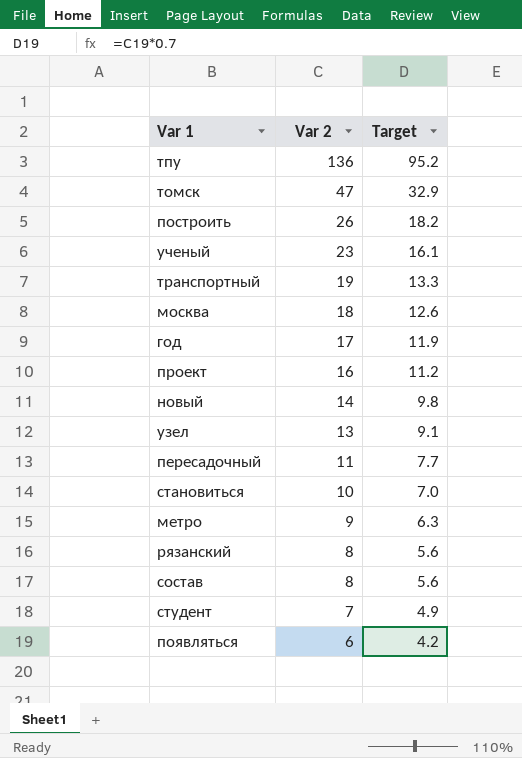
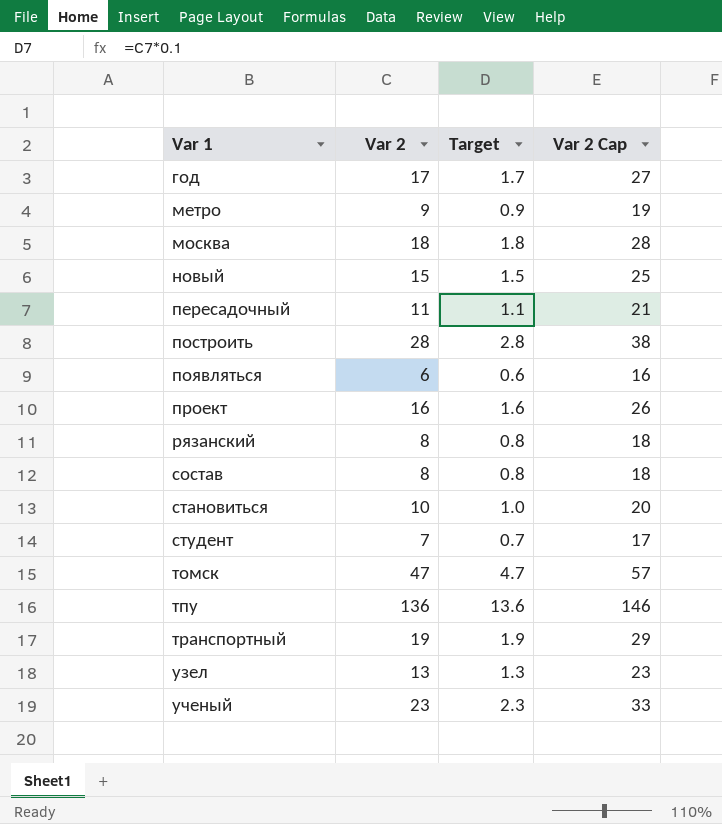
row order: Var 2 descending -> Var 1 ascending
column Target | formula: [Var 2] * 0.7 -> [Var 2] * 0.1
column Var 2 Cap | formula: none -> [Var 2] + 10
новый | Var 2: 14 -> 15
построить | Var 2: 26 -> 28

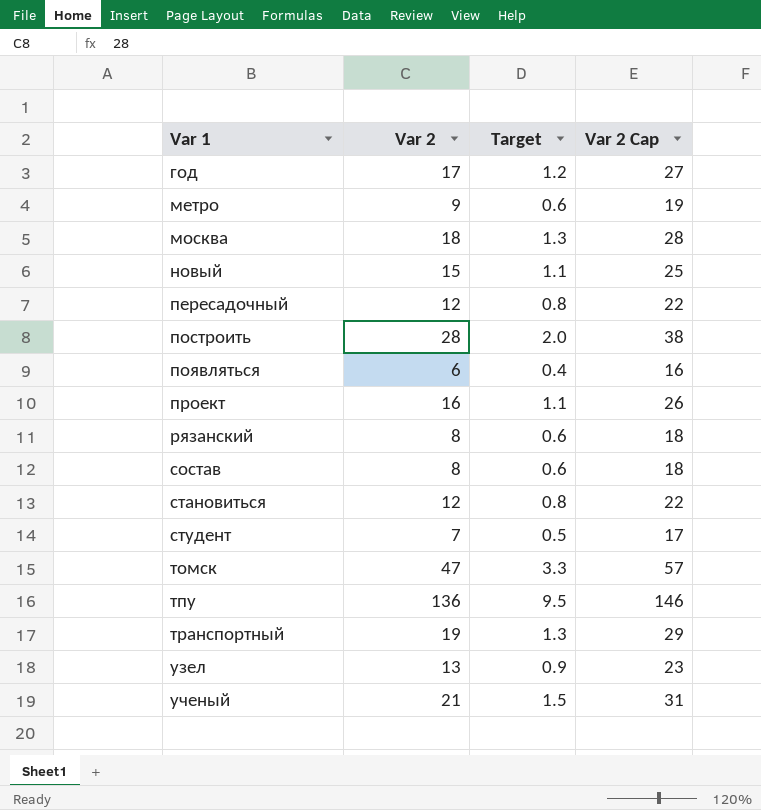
column Target | formula: [Var 2] * 0.1 -> [Var 2] * 0.07
пересадочный | Var 2: 11 -> 12
пересадочный | Var 2 Cap: 21 -> 22
становиться | Var 2: 10 -> 12
становиться | Var 2 Cap: 20 -> 22
ученый | Var 2: 23 -> 21
ученый | Var 2 Cap: 33 -> 31

